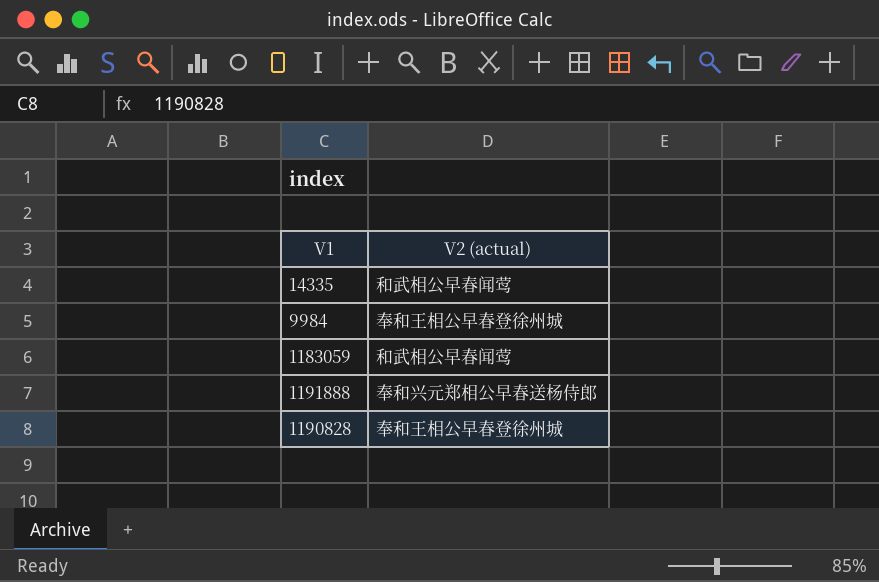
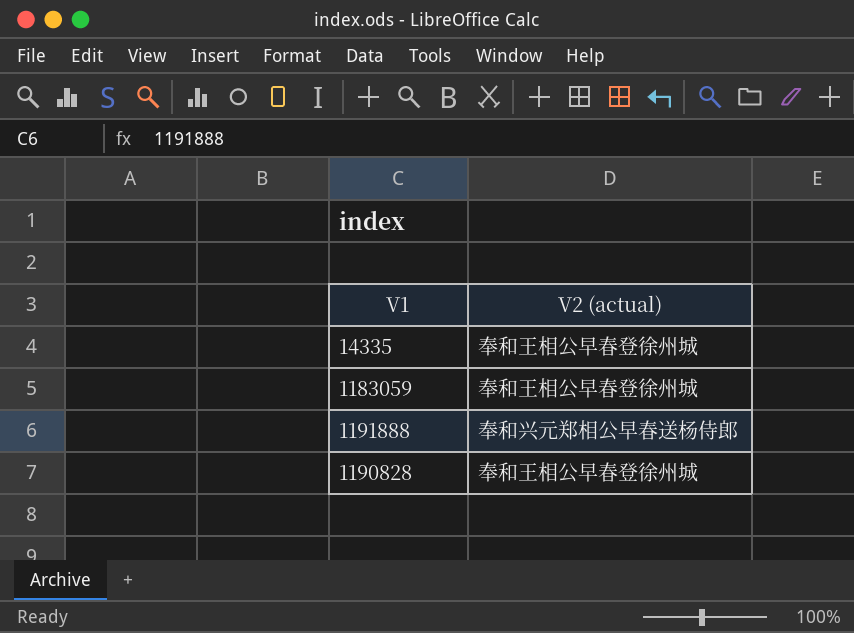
row 9984: 奉和王相公早春登徐州城 -> none
14335 | V2 (actual): 和武相公早春闻莺 -> 奉和王相公早春登徐州城
1183059 | V2 (actual): 和武相公早春闻莺 -> 奉和王相公早春登徐州城

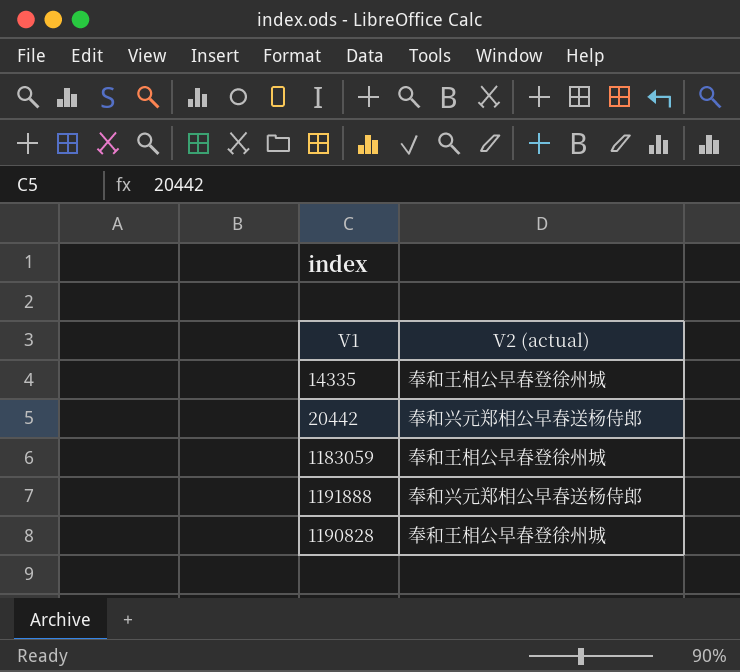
row 20442: none -> 奉和兴元郑相公早春送杨侍郎

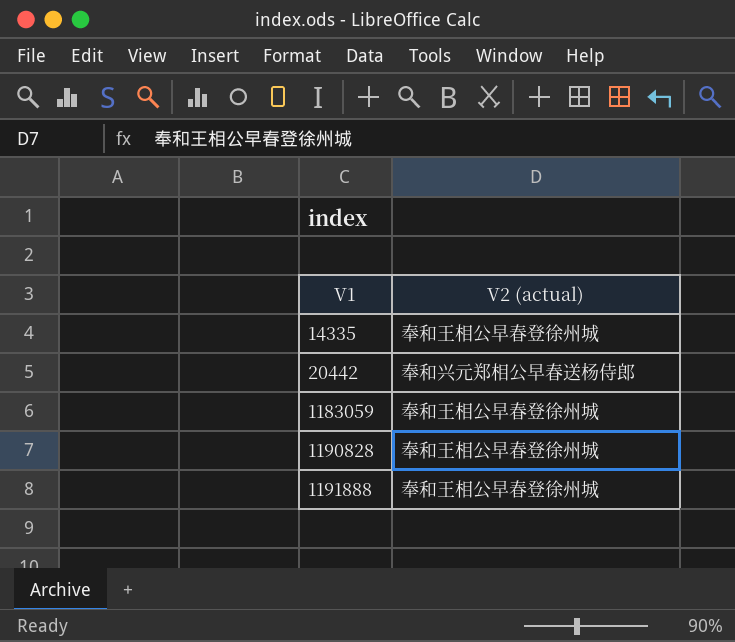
row order: none -> V1 ascending
1191888 | V2 (actual): 奉和兴元郑相公早春送杨侍郎 -> 奉和王相公早春登徐州城

